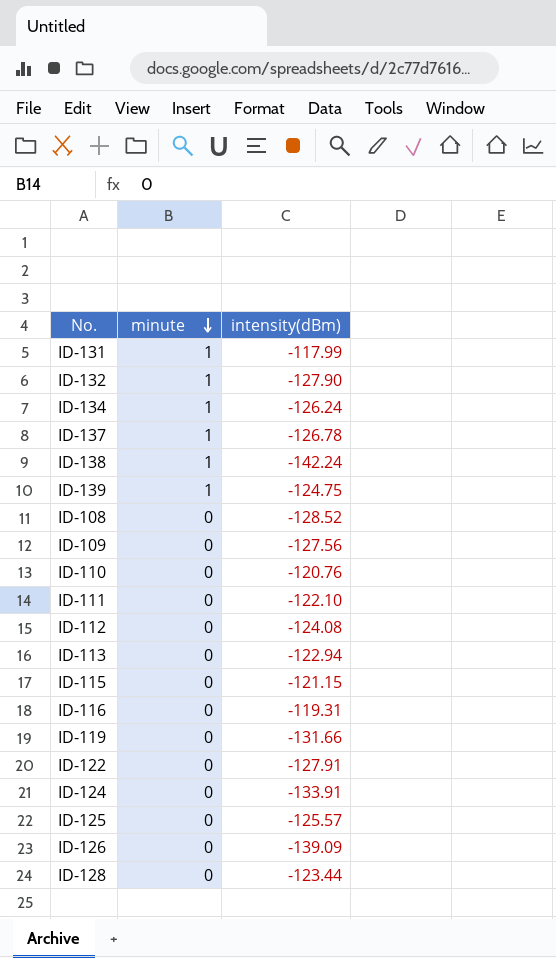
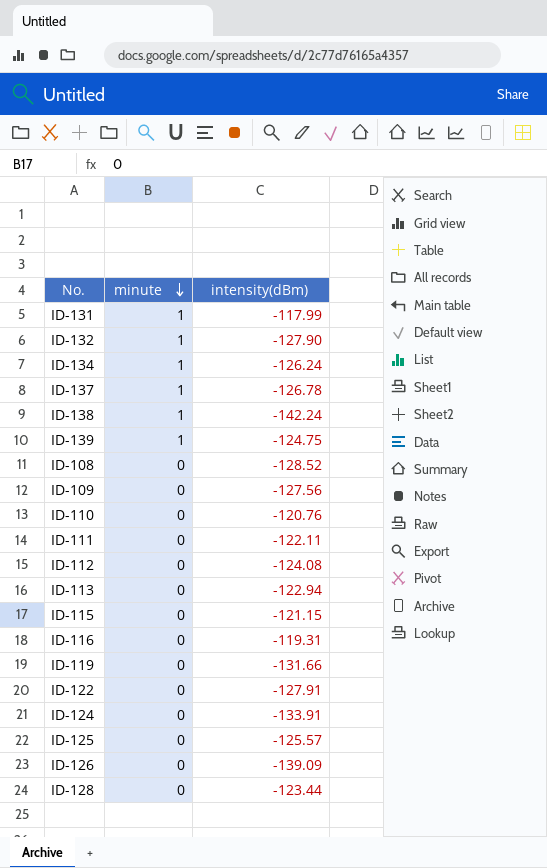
ID-111 | intensity(dBm): -122.10 -> -122.11

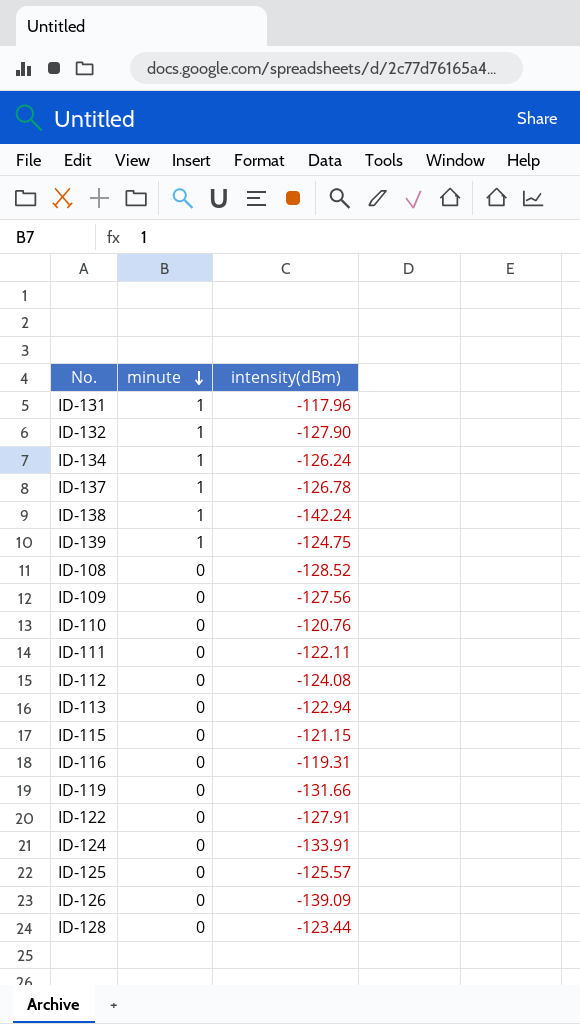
ID-131 | intensity(dBm): -117.99 -> -117.96

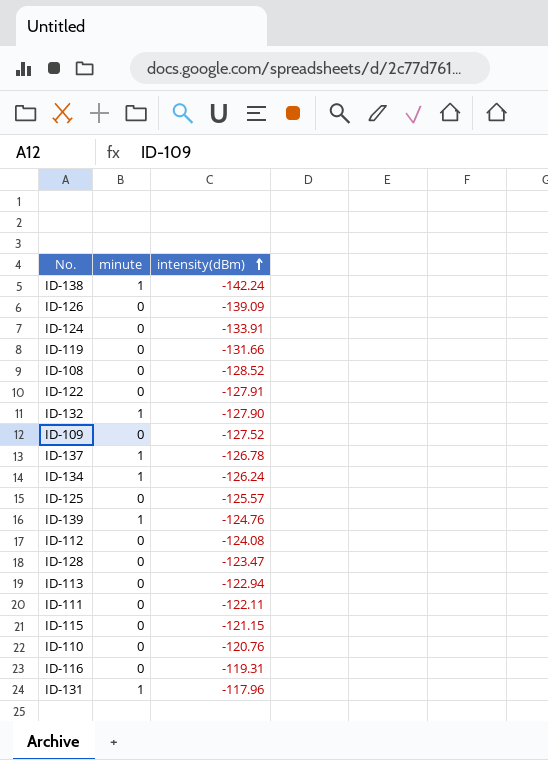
row order: minute descending -> intensity(dBm) ascending
ID-109 | intensity(dBm): -127.56 -> -127.52
ID-139 | intensity(dBm): -124.75 -> -124.76
ID-128 | intensity(dBm): -123.44 -> -123.47

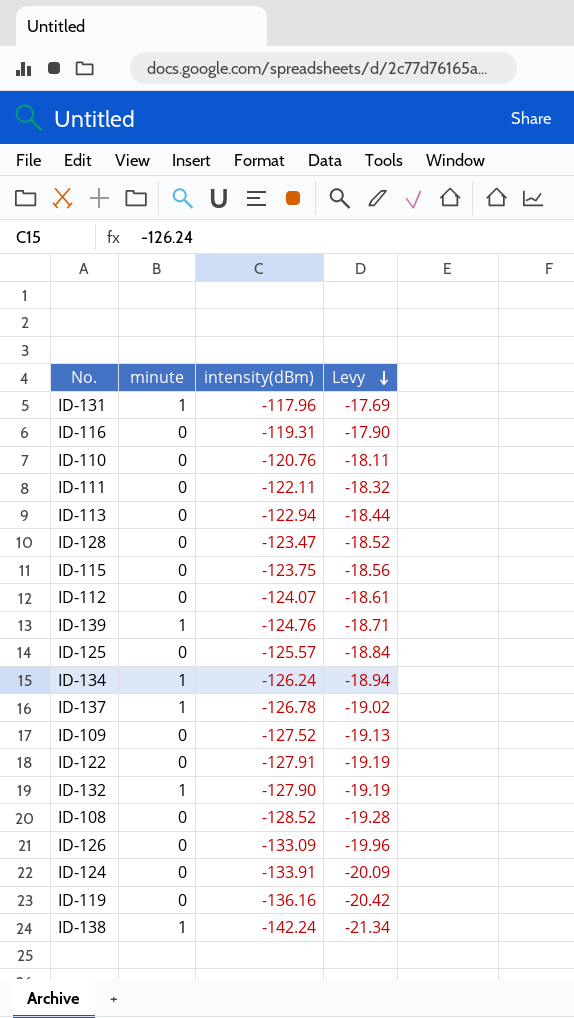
row order: intensity(dBm) ascending -> Levy descending
column Levy | formula: none -> [intensity(dBm)] * 0.15
ID-115 | intensity(dBm): -121.15 -> -123.75
ID-112 | intensity(dBm): -124.08 -> -124.07
ID-126 | intensity(dBm): -139.09 -> -133.09
ID-119 | intensity(dBm): -131.66 -> -136.16

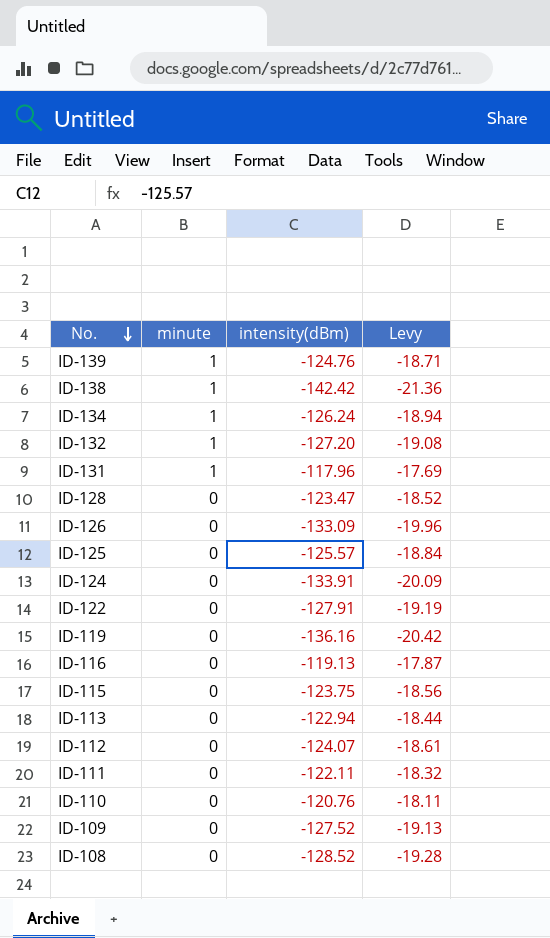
row order: Levy descending -> No. descending
row ID-137: 1 | -126.78 | -19.02 -> none
ID-138 | intensity(dBm): -142.24 -> -142.42
ID-138 | Levy: -21.34 -> -21.36
ID-132 | intensity(dBm): -127.90 -> -127.20
ID-132 | Levy: -19.19 -> -19.08
ID-116 | intensity(dBm): -119.31 -> -119.13
ID-116 | Levy: -17.90 -> -17.87

